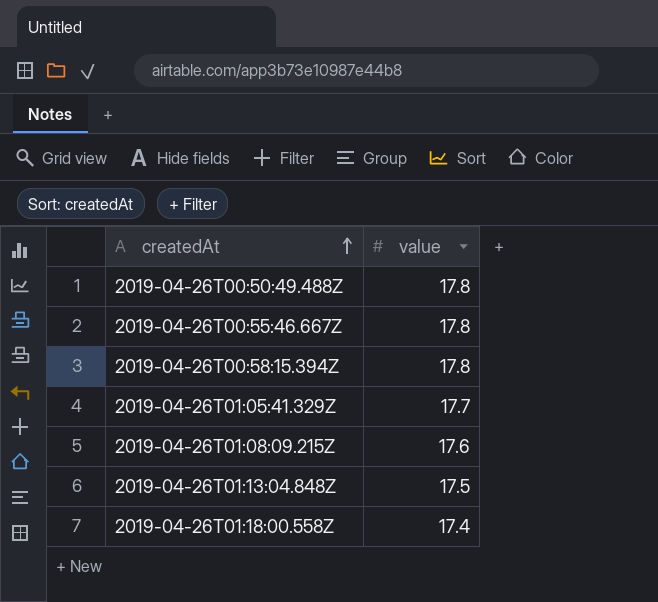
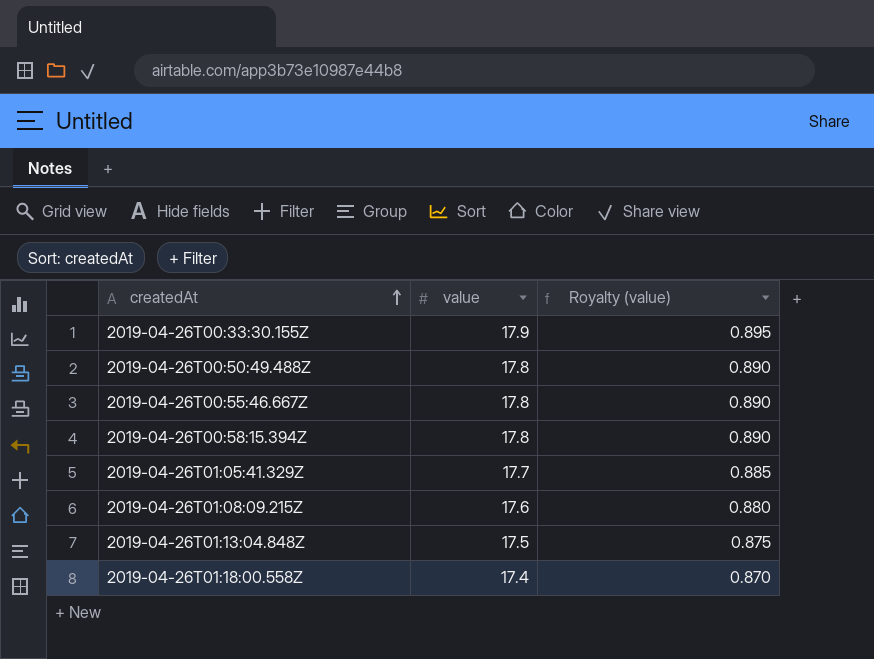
column Royalty (value) | formula: none -> [value] * 0.05
row 2019-04-26T00:33:30.155Z: none -> 17.9 | 0.895

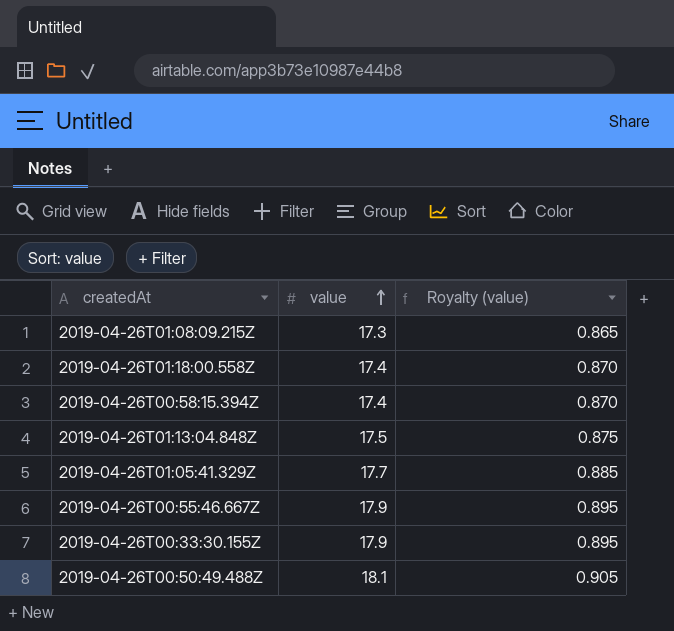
row order: createdAt ascending -> value ascending
2019-04-26T01:08:09.215Z | value: 17.6 -> 17.3
2019-04-26T01:08:09.215Z | Royalty (value): 0.880 -> 0.865
2019-04-26T00:58:15.394Z | value: 17.8 -> 17.4
2019-04-26T00:58:15.394Z | Royalty (value): 0.890 -> 0.870
2019-04-26T00:55:46.667Z | value: 17.8 -> 17.9
2019-04-26T00:55:46.667Z | Royalty (value): 0.890 -> 0.895
2019-04-26T00:50:49.488Z | value: 17.8 -> 18.1
2019-04-26T00:50:49.488Z | Royalty (value): 0.890 -> 0.905

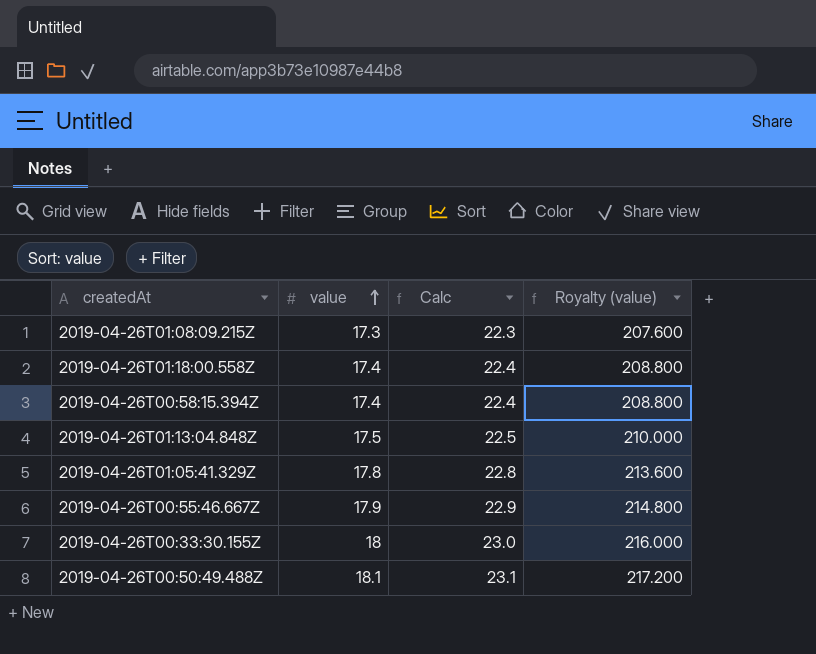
column Calc | formula: none -> [value] + 5
column Royalty (value) | formula: [value] * 0.05 -> [value] * 12
2019-04-26T01:05:41.329Z | value: 17.7 -> 17.8
2019-04-26T00:33:30.155Z | value: 17.9 -> 18

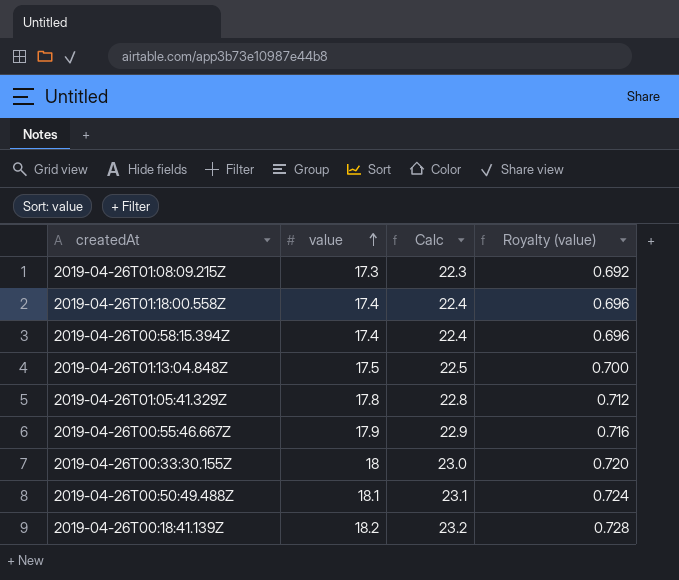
column Royalty (value) | formula: [value] * 12 -> [value] * 0.04
row 2019-04-26T00:18:41.139Z: none -> 18.2 | 23.2 | 0.728

